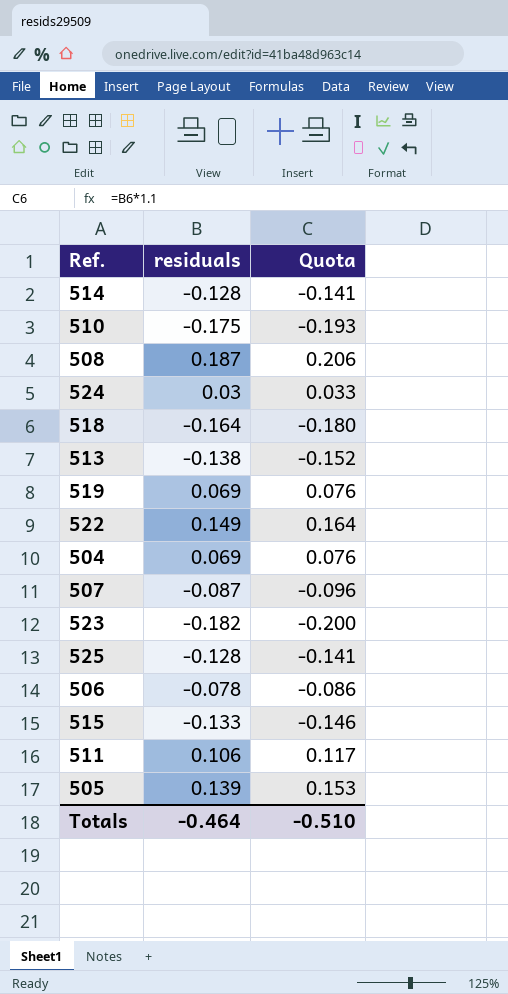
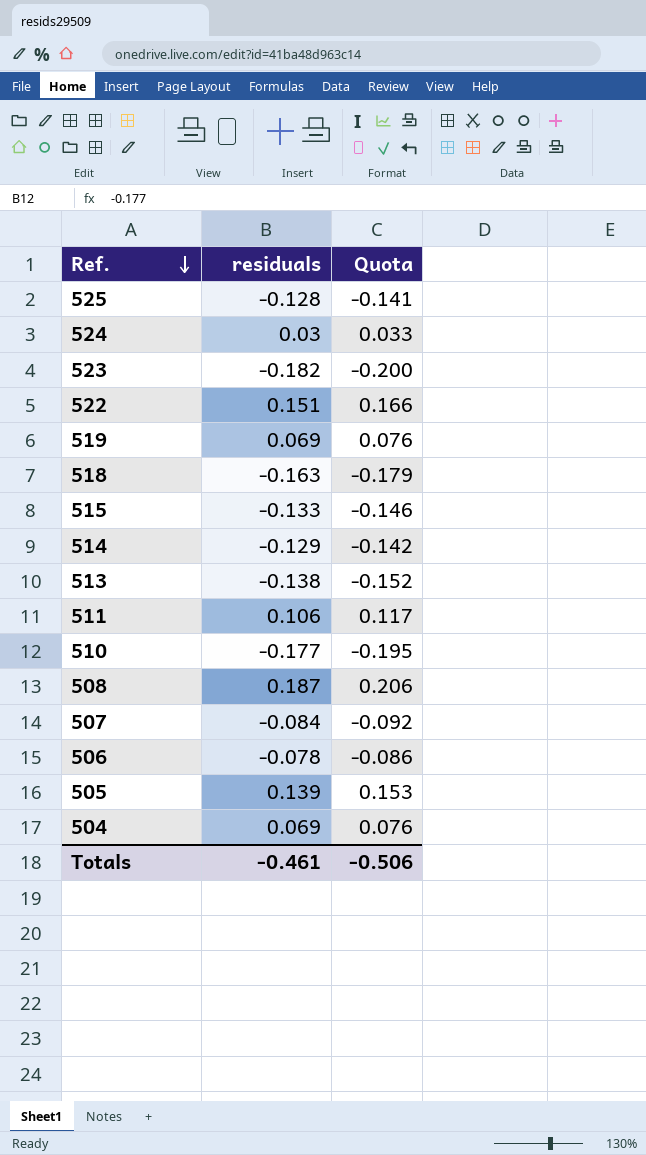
row order: none -> Ref. descending
522 | residuals: 0.149 -> 0.151
522 | Quota: 0.164 -> 0.166
518 | residuals: -0.164 -> -0.163
518 | Quota: -0.180 -> -0.179
514 | residuals: -0.128 -> -0.129
514 | Quota: -0.141 -> -0.142
510 | residuals: -0.175 -> -0.177
510 | Quota: -0.193 -> -0.195
507 | residuals: -0.087 -> -0.084
507 | Quota: -0.096 -> -0.092
Totals | residuals: -0.464 -> -0.461
Totals | Quota: -0.510 -> -0.506

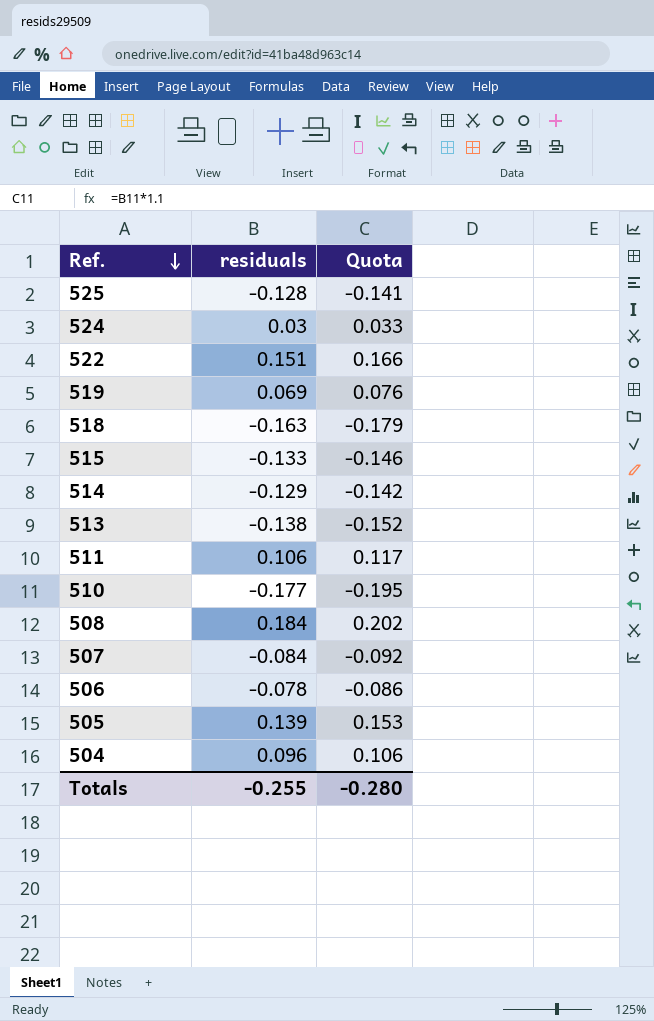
row 523: -0.182 | -0.200 -> none
508 | residuals: 0.187 -> 0.184
508 | Quota: 0.206 -> 0.202
504 | residuals: 0.069 -> 0.096
504 | Quota: 0.076 -> 0.106
Totals | residuals: -0.461 -> -0.255
Totals | Quota: -0.506 -> -0.280

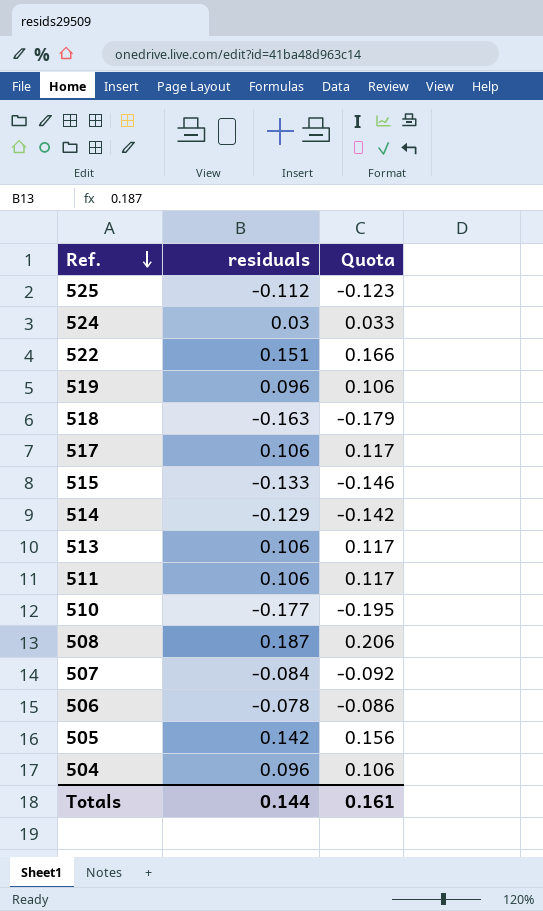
525 | residuals: -0.128 -> -0.112
525 | Quota: -0.141 -> -0.123
519 | residuals: 0.069 -> 0.096
519 | Quota: 0.076 -> 0.106
row 517: none -> 0.106 | 0.117
513 | residuals: -0.138 -> 0.106
513 | Quota: -0.152 -> 0.117
508 | residuals: 0.184 -> 0.187
508 | Quota: 0.202 -> 0.206
505 | residuals: 0.139 -> 0.142
505 | Quota: 0.153 -> 0.156
Totals | residuals: -0.255 -> 0.144
Totals | Quota: -0.280 -> 0.161

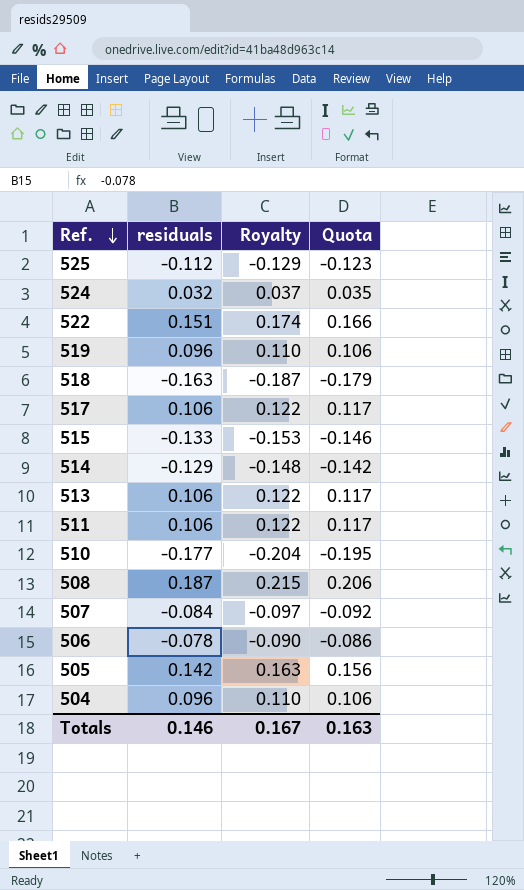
column Royalty | formula: none -> [residuals] * 1.15
524 | residuals: 0.03 -> 0.032
524 | Quota: 0.033 -> 0.035
Totals | residuals: 0.144 -> 0.146
Totals | Quota: 0.161 -> 0.163

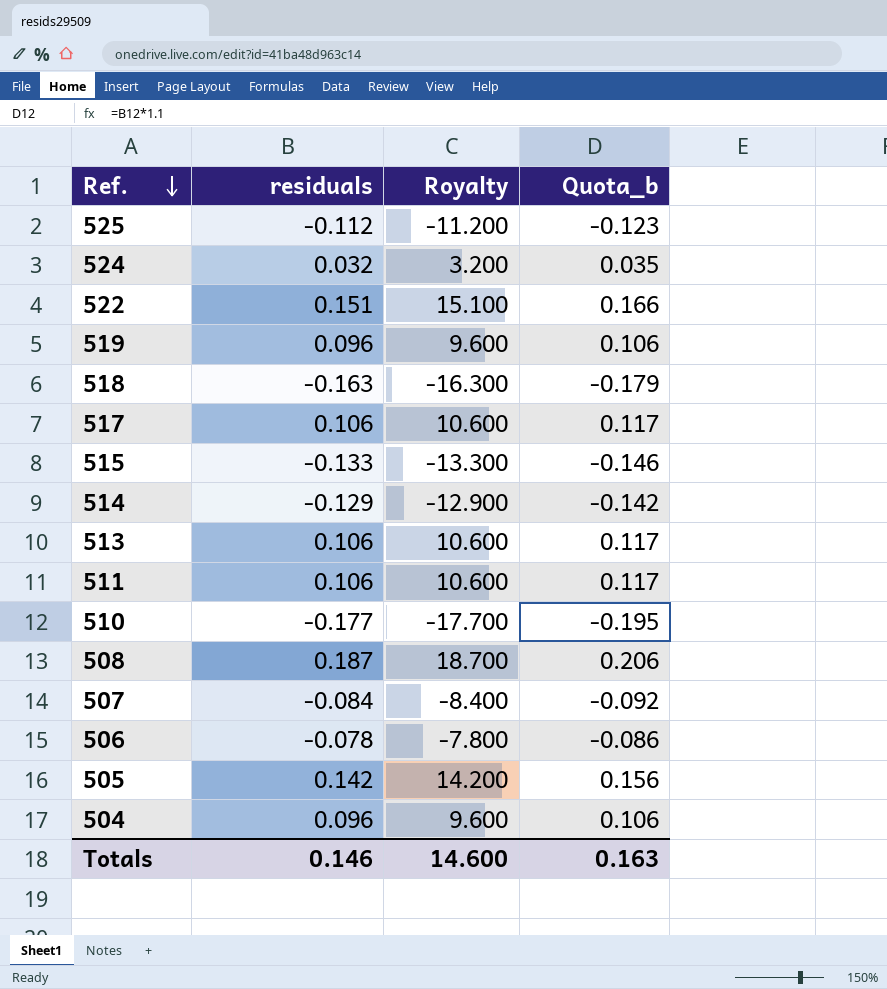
column Royalty | formula: [residuals] * 1.15 -> [residuals] * 100
column name: Quota -> Quota_b
Totals | Royalty: 0.167 -> 14.600

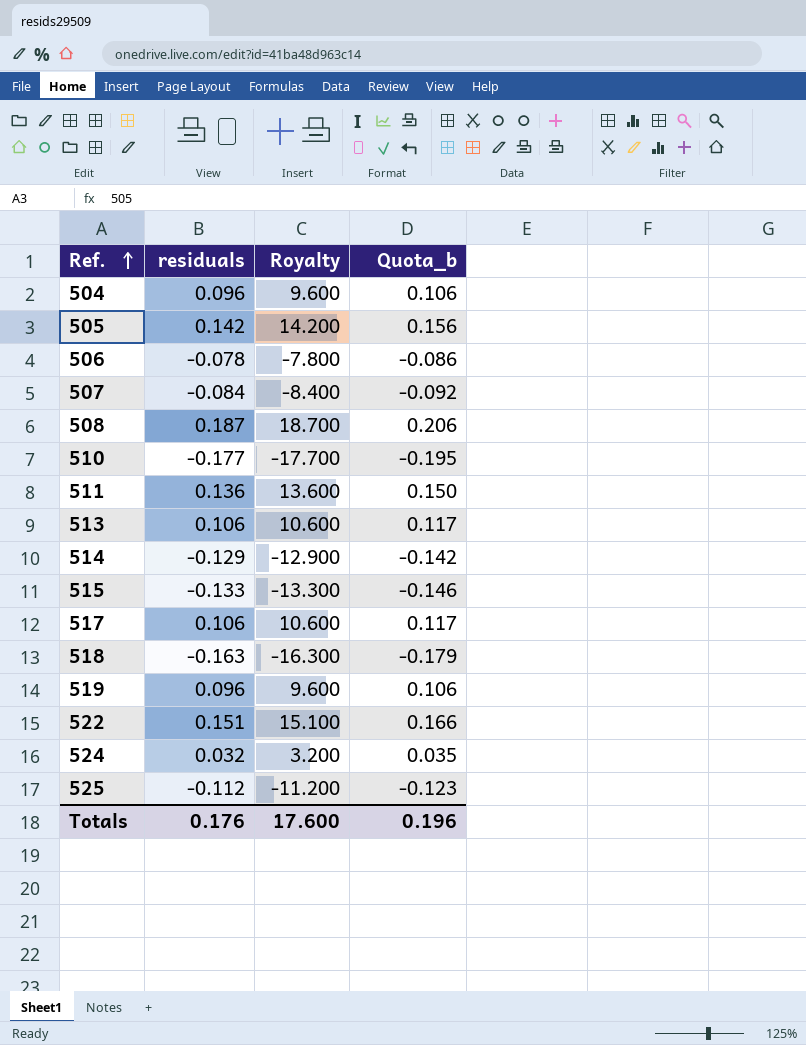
row order: Ref. descending -> Ref. ascending
511 | residuals: 0.106 -> 0.136
511 | Royalty: 10.600 -> 13.600
511 | Quota_b: 0.117 -> 0.150
Totals | residuals: 0.146 -> 0.176
Totals | Royalty: 14.600 -> 17.600
Totals | Quota_b: 0.163 -> 0.196

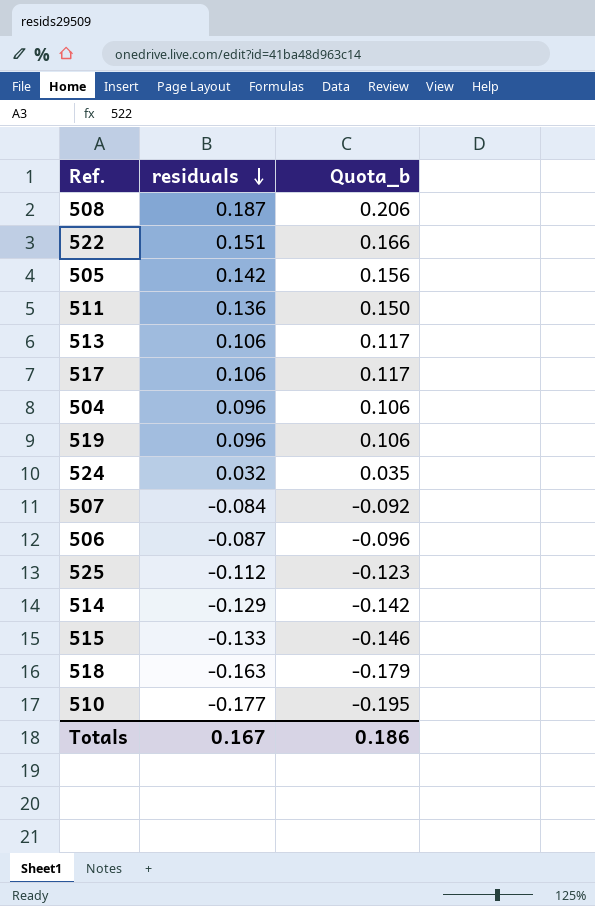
row order: Ref. ascending -> residuals descending
column Royalty | formula: [residuals] * 100 -> none
506 | residuals: -0.078 -> -0.087
506 | Quota_b: -0.086 -> -0.096
Totals | residuals: 0.176 -> 0.167
Totals | Quota_b: 0.196 -> 0.186

